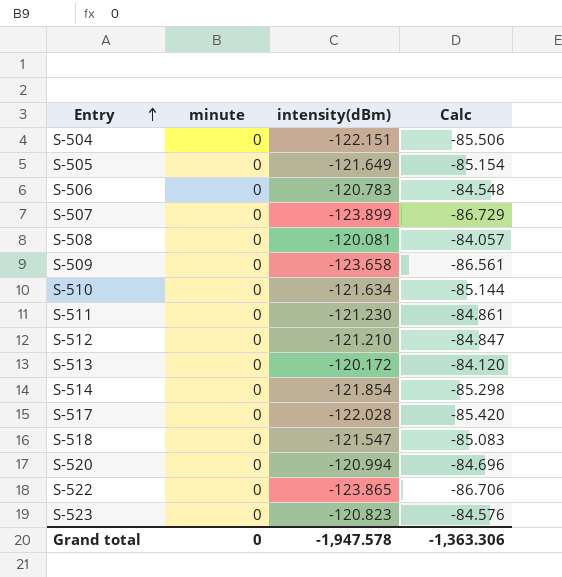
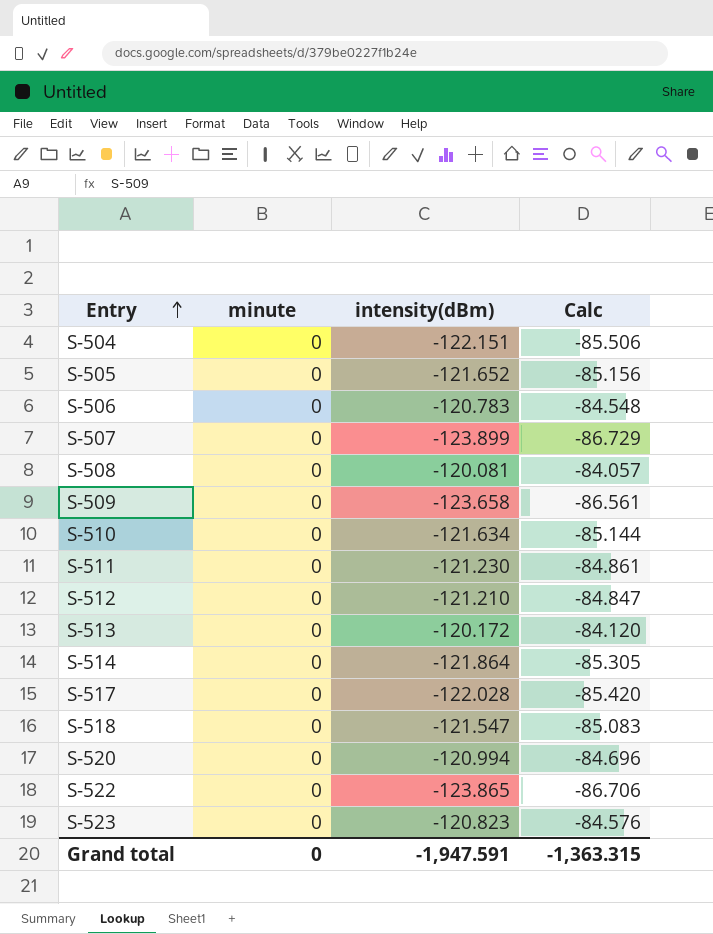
S-505 | intensity(dBm): -121.649 -> -121.652
S-505 | Calc: -85.154 -> -85.156
S-514 | intensity(dBm): -121.854 -> -121.864
S-514 | Calc: -85.298 -> -85.305
Grand total | intensity(dBm): -1,947.578 -> -1,947.591
Grand total | Calc: -1,363.306 -> -1,363.315

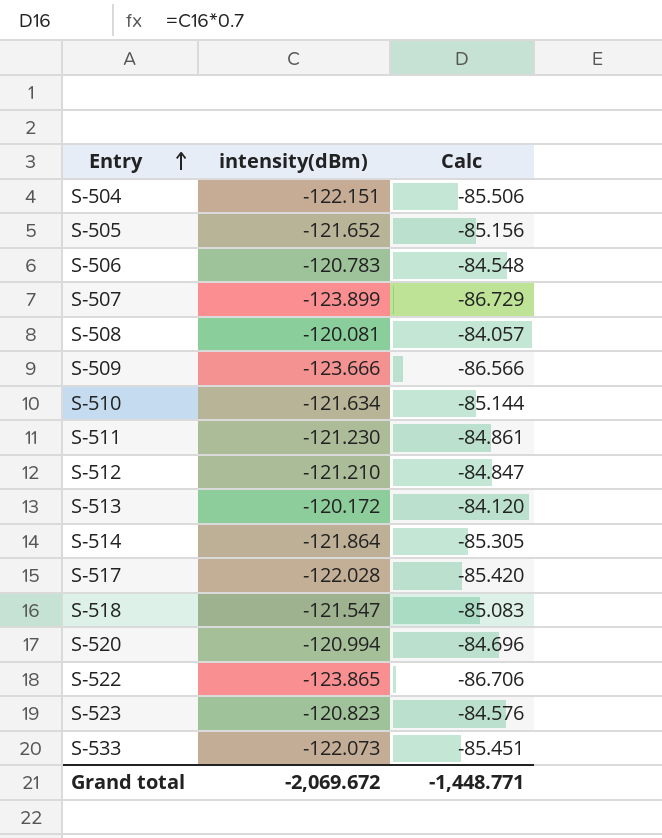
column minute | position: 2 -> none
S-509 | intensity(dBm): -123.658 -> -123.666
S-509 | Calc: -86.561 -> -86.566
row S-533: none -> -122.073 | -85.451
Grand total | intensity(dBm): -1,947.591 -> -2,069.672
Grand total | Calc: -1,363.315 -> -1,448.771

